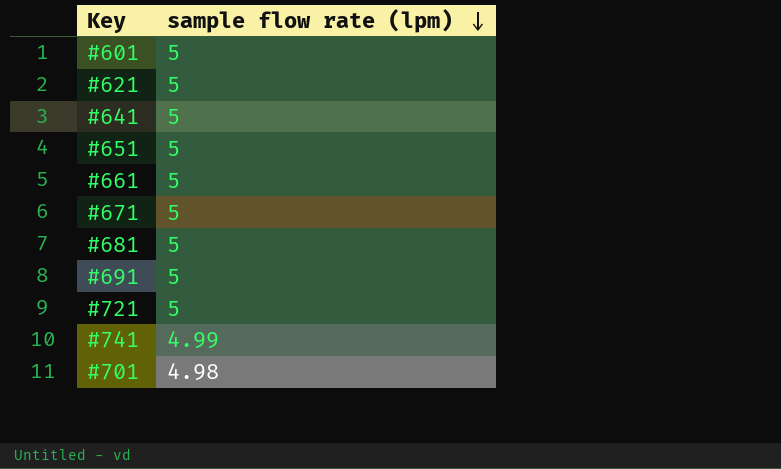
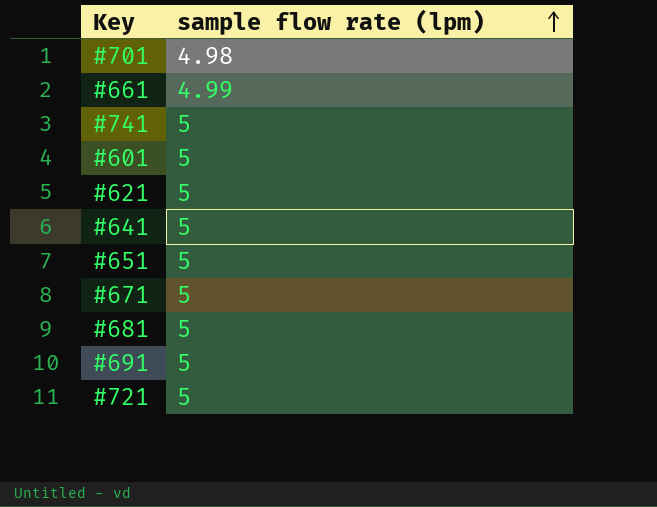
row order: sample flow rate (lpm) descending -> sample flow rate (lpm) ascending
#661 | sample flow rate (lpm): 5 -> 4.99
#741 | sample flow rate (lpm): 4.99 -> 5

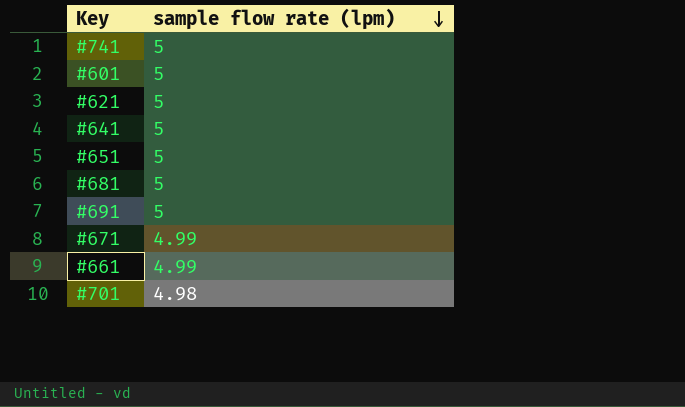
row order: sample flow rate (lpm) ascending -> sample flow rate (lpm) descending
row #721: 5 -> none
#671 | sample flow rate (lpm): 5 -> 4.99

